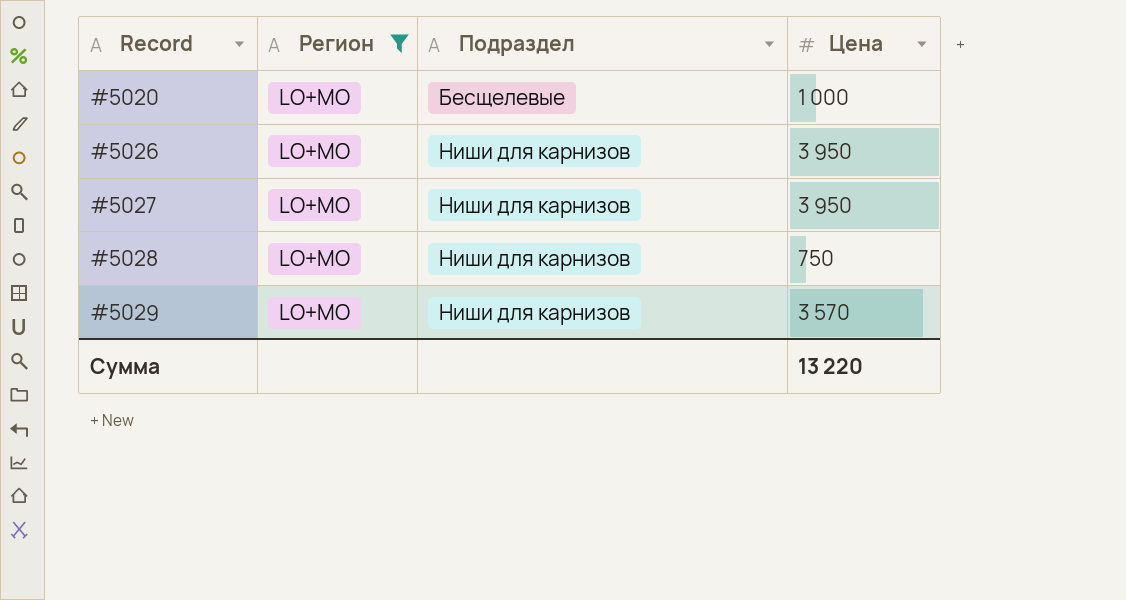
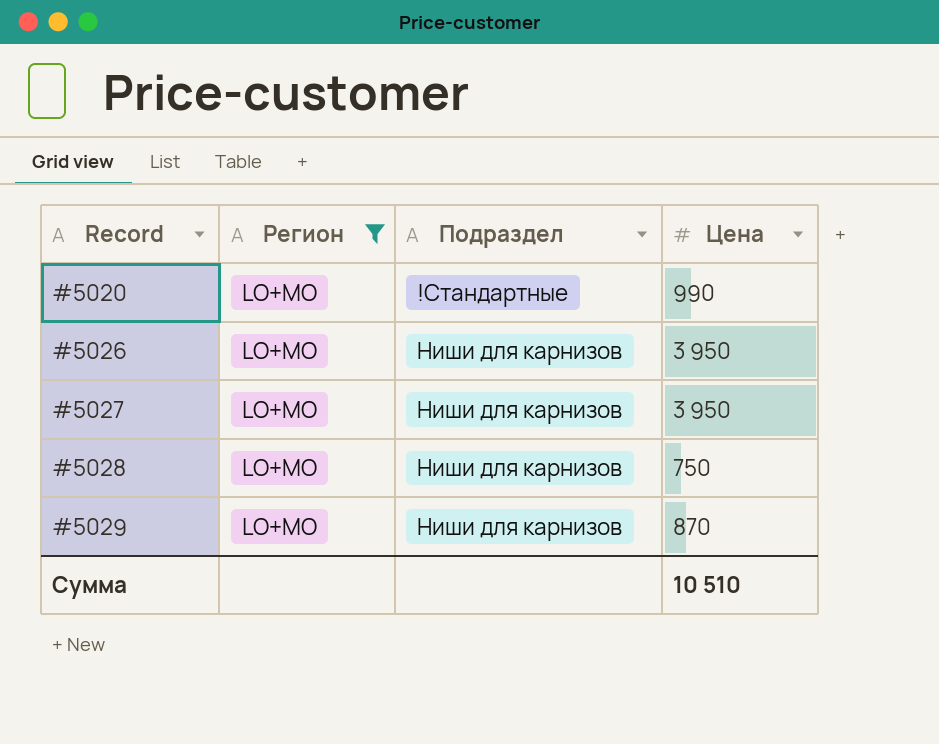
#5020 | Подраздел: Бесщелевые -> !Стандартные
#5020 | Цена: 1 000 -> 990
#5029 | Цена: 3 570 -> 870
Сумма | Цена: 13 220 -> 10 510

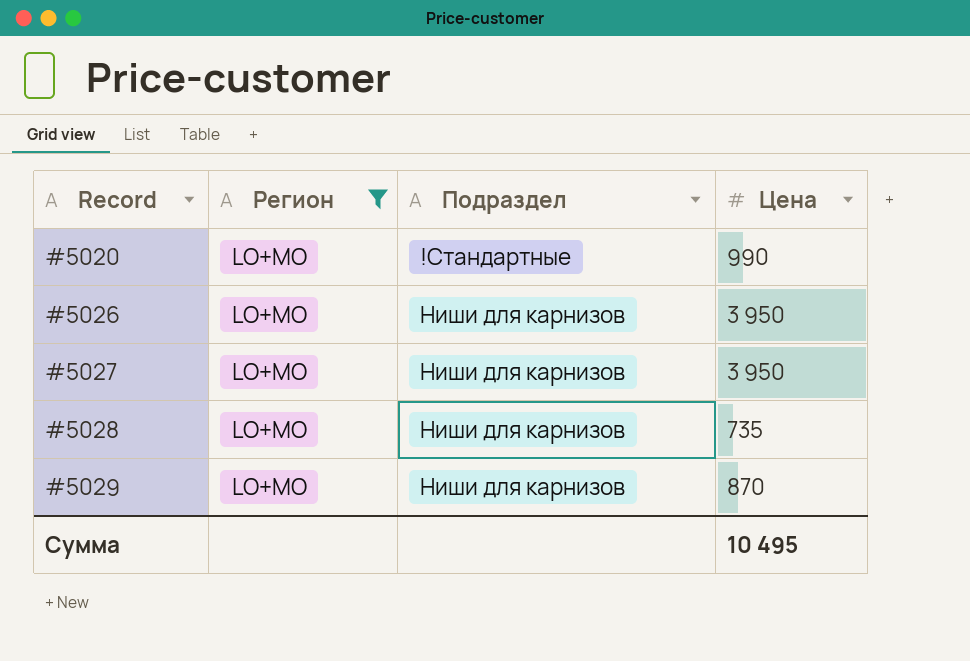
#5028 | Цена: 750 -> 735
Сумма | Цена: 10 510 -> 10 495

